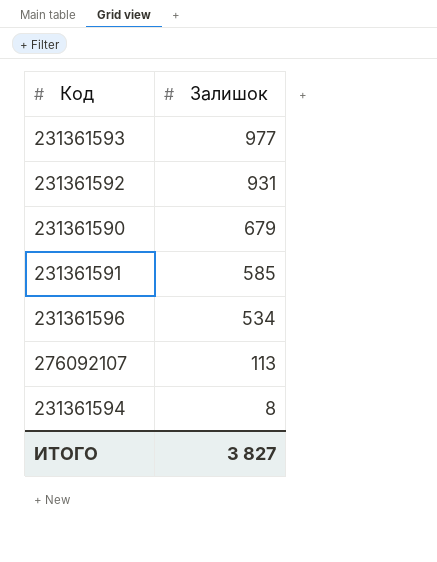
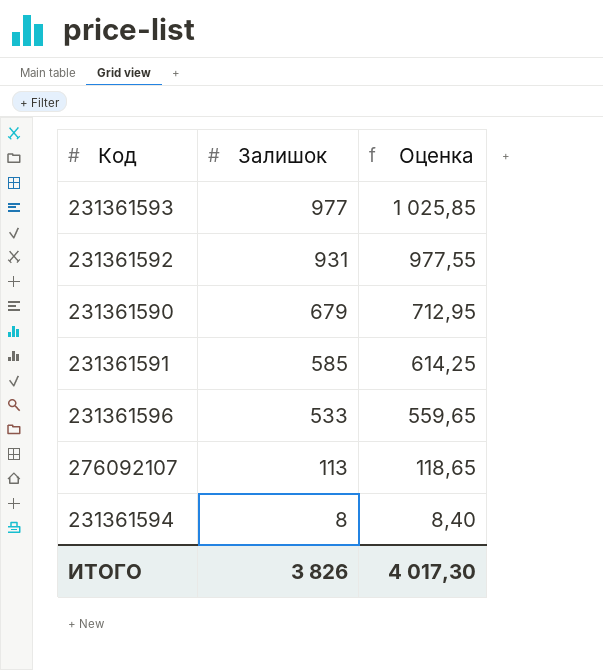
column Оценка | formula: none -> [Залишок] * 1,05
231361596 | Залишок: 534 -> 533
ИТОГО | Залишок: 3 827 -> 3 826

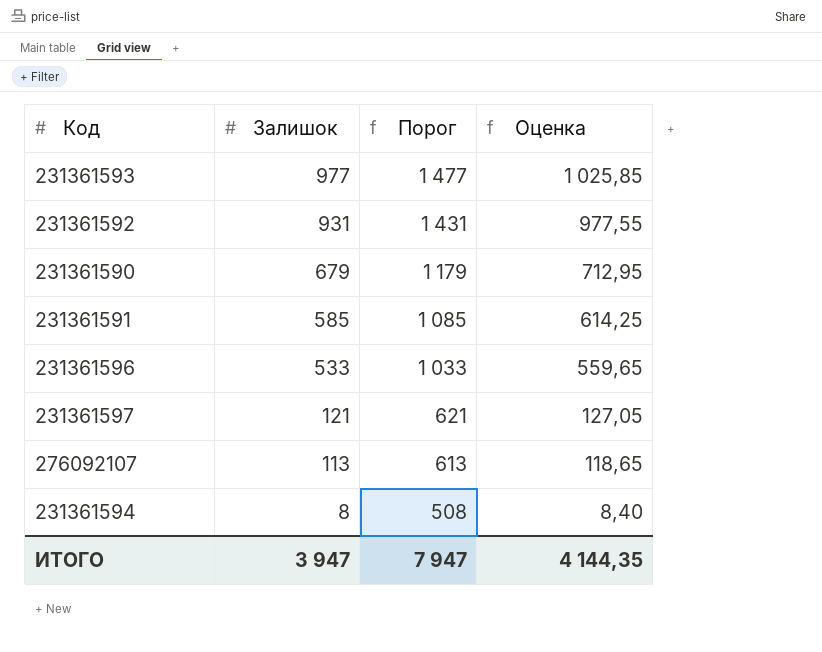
column Порог | formula: none -> [Залишок] + 500
row 231361597: none -> 121 | 621 | 127,05
ИТОГО | Залишок: 3 826 -> 3 947
ИТОГО | Оценка: 4 017,30 -> 4 144,35

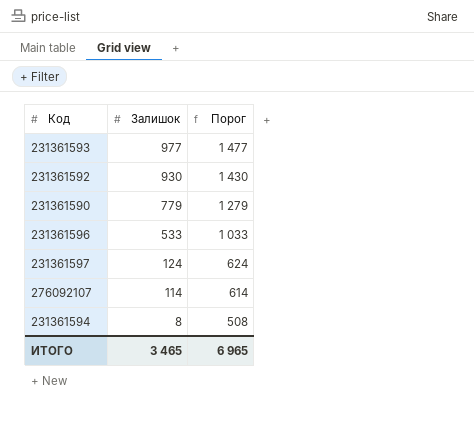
column Оценка | formula: [Залишок] * 1,05 -> none
row 231361591: 585 | 1 085 | 614,25 -> none
231361592 | Залишок: 931 -> 930
231361592 | Порог: 1 431 -> 1 430
231361590 | Залишок: 679 -> 779
231361590 | Порог: 1 179 -> 1 279
231361597 | Залишок: 121 -> 124
231361597 | Порог: 621 -> 624
276092107 | Залишок: 113 -> 114
276092107 | Порог: 613 -> 614
ИТОГО | Залишок: 3 947 -> 3 465
ИТОГО | Порог: 7 947 -> 6 965

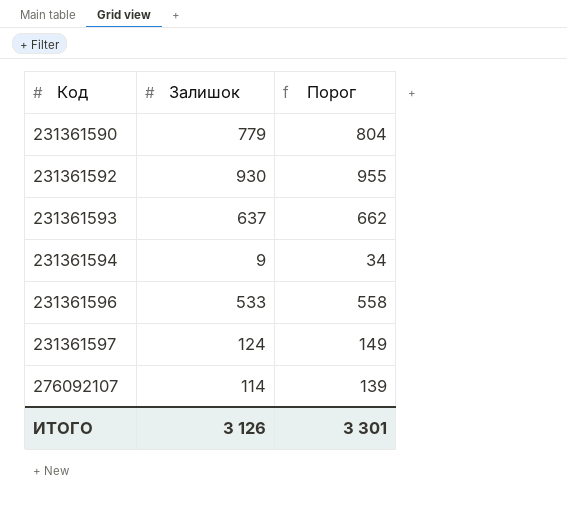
row order: Залишок descending -> Код ascending
column Порог | formula: [Залишок] + 500 -> [Залишок] + 25
231361593 | Залишок: 977 -> 637
231361594 | Залишок: 8 -> 9
ИТОГО | Залишок: 3 465 -> 3 126
ИТОГО | Порог: 6 965 -> 3 301

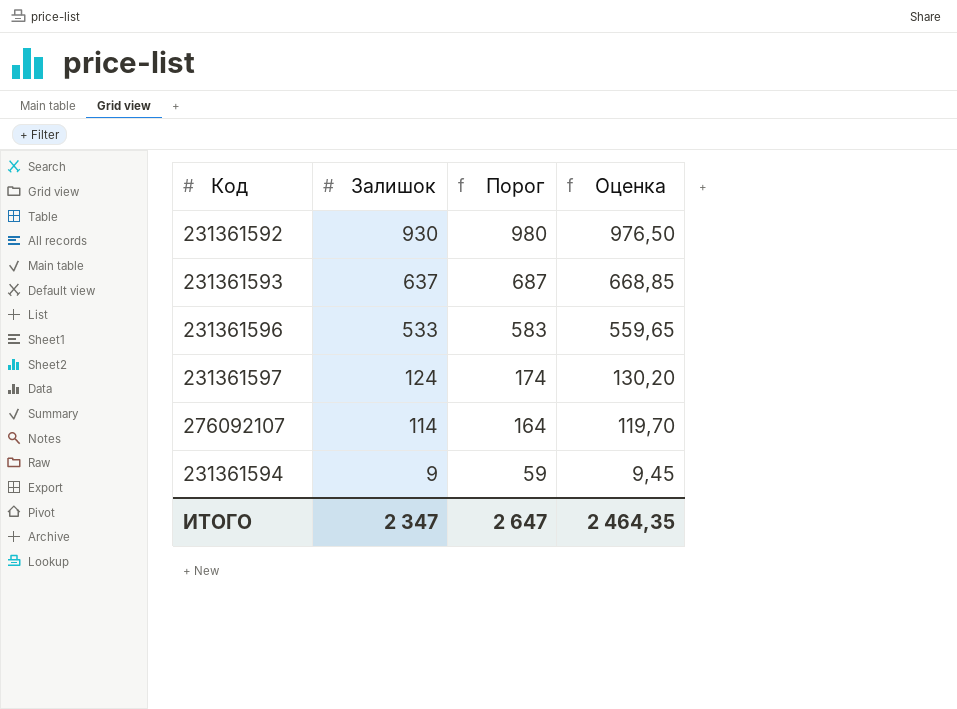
row order: Код ascending -> Залишок descending
column Порог | formula: [Залишок] + 25 -> [Залишок] + 50
column Оценка | formula: none -> [Залишок] * 1,05
row 231361590: 779 | 804 -> none
ИТОГО | Залишок: 3 126 -> 2 347
ИТОГО | Порог: 3 301 -> 2 647

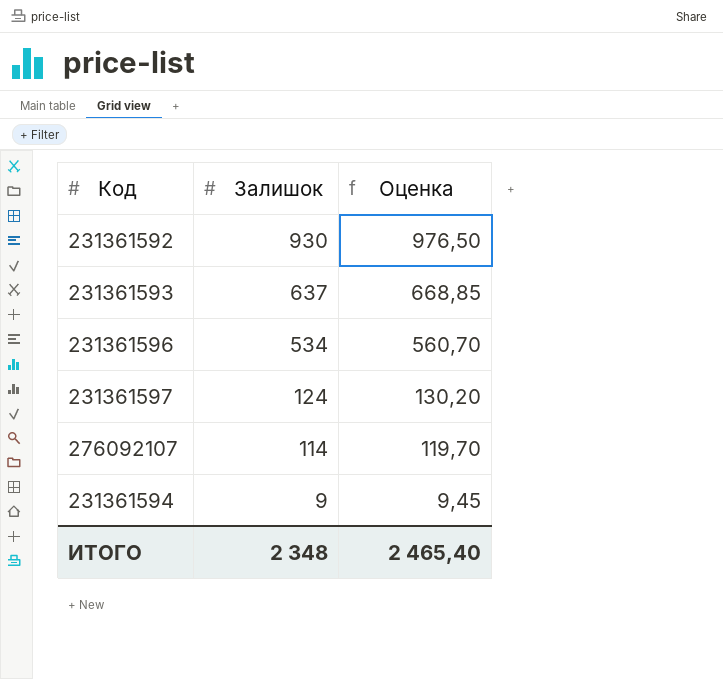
column Порог | formula: [Залишок] + 50 -> none
231361596 | Залишок: 533 -> 534
231361596 | Оценка: 559,65 -> 560,70
ИТОГО | Залишок: 2 347 -> 2 348
ИТОГО | Оценка: 2 464,35 -> 2 465,40

